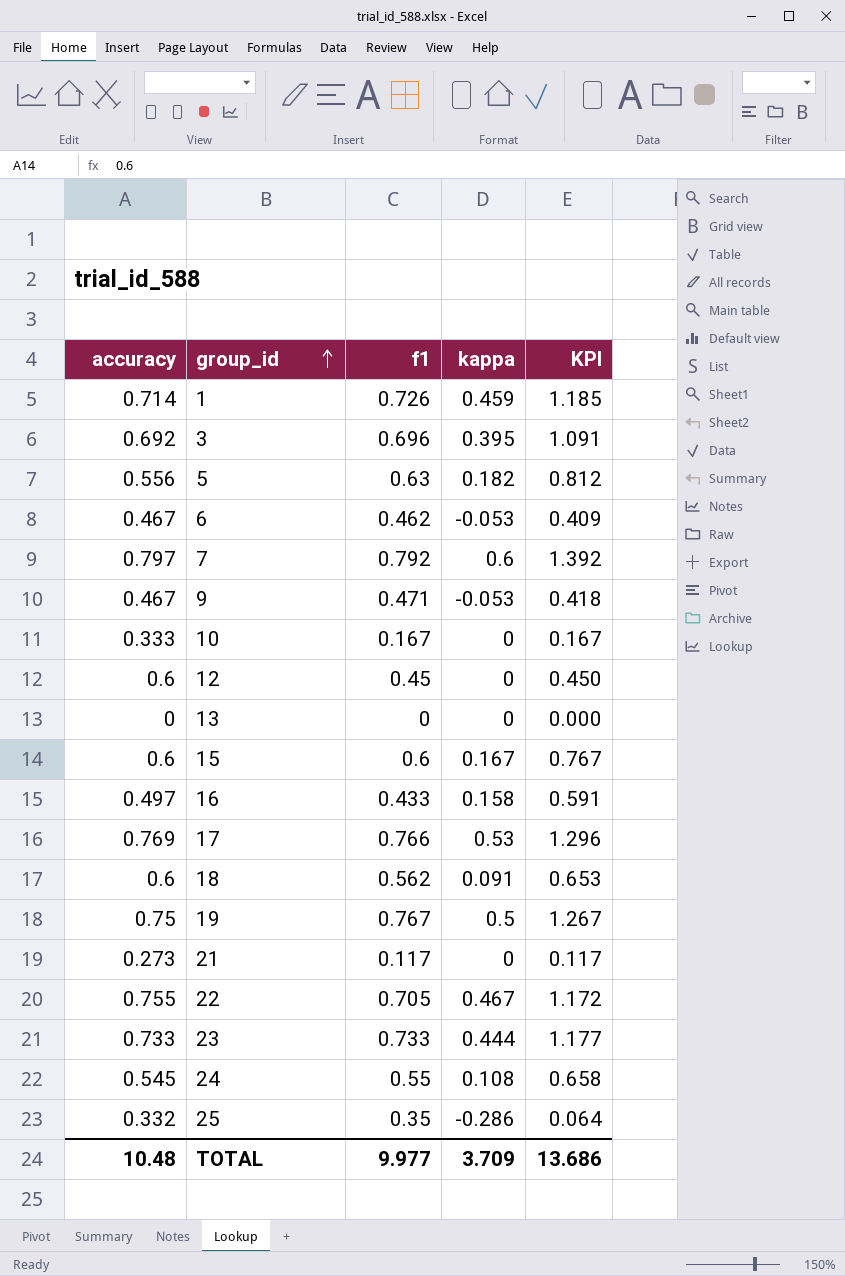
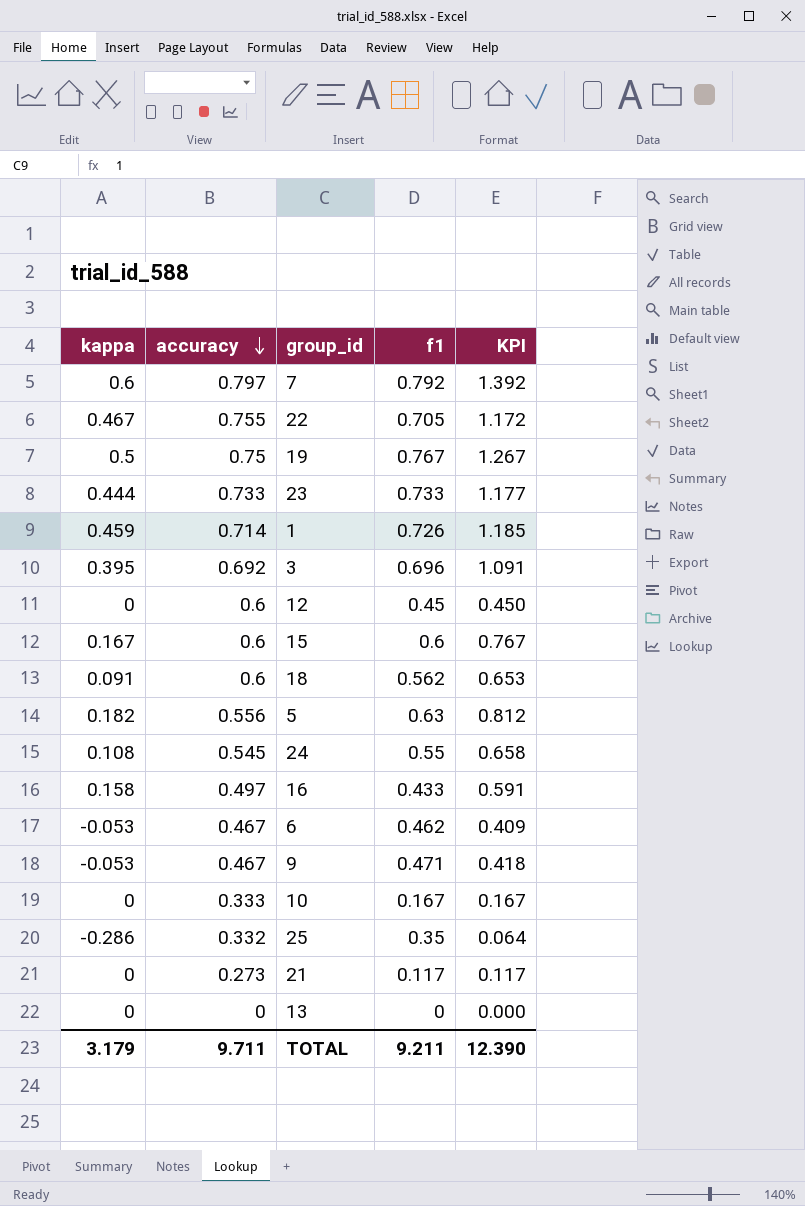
row order: group_id ascending -> accuracy descending
column kappa | position: 4 -> 1
row 17: 0.769 | 0.766 | 0.53 | 1.296 -> none
TOTAL | kappa: 3.709 -> 3.179
TOTAL | accuracy: 10.48 -> 9.711
TOTAL | f1: 9.977 -> 9.211
TOTAL | KPI: 13.686 -> 12.390

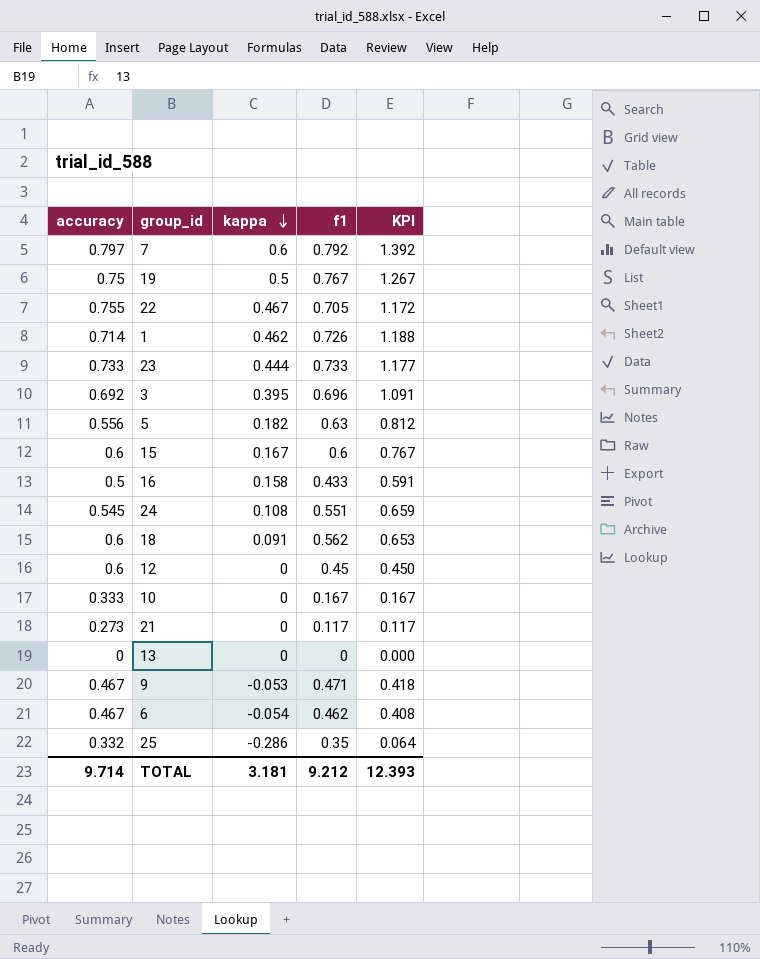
row order: accuracy descending -> kappa descending
column kappa | position: 1 -> 3
1 | kappa: 0.459 -> 0.462
1 | KPI: 1.185 -> 1.188
16 | accuracy: 0.497 -> 0.5
24 | f1: 0.55 -> 0.551
24 | KPI: 0.658 -> 0.659
6 | kappa: -0.053 -> -0.054
6 | KPI: 0.409 -> 0.408
TOTAL | accuracy: 9.711 -> 9.714
TOTAL | kappa: 3.179 -> 3.181
TOTAL | f1: 9.211 -> 9.212
TOTAL | KPI: 12.390 -> 12.393

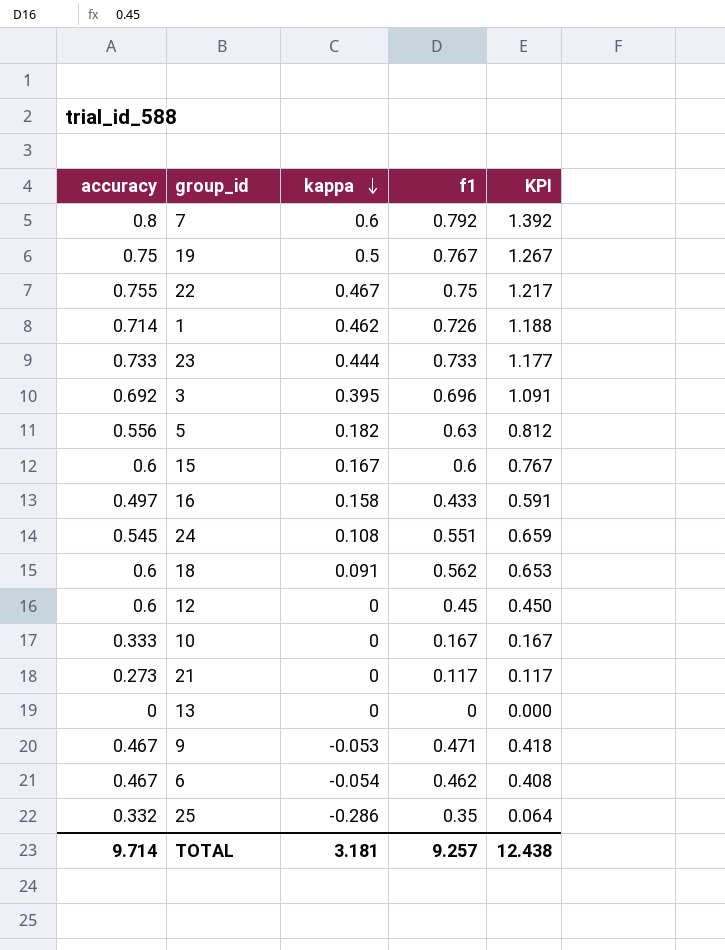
7 | accuracy: 0.797 -> 0.8
22 | f1: 0.705 -> 0.75
22 | KPI: 1.172 -> 1.217
16 | accuracy: 0.5 -> 0.497
TOTAL | f1: 9.212 -> 9.257
TOTAL | KPI: 12.393 -> 12.438

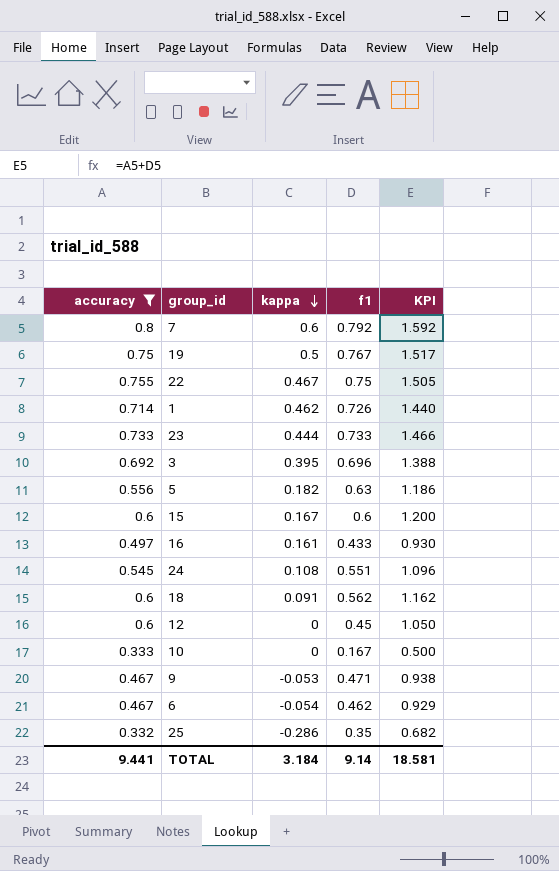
filter: none -> accuracy >= 0.332
column KPI | formula: [kappa] + [f1] -> [accuracy] + [f1]
16 | kappa: 0.158 -> 0.161
TOTAL | accuracy: 9.714 -> 9.441
TOTAL | kappa: 3.181 -> 3.184
TOTAL | f1: 9.257 -> 9.14
TOTAL | KPI: 12.438 -> 18.581

